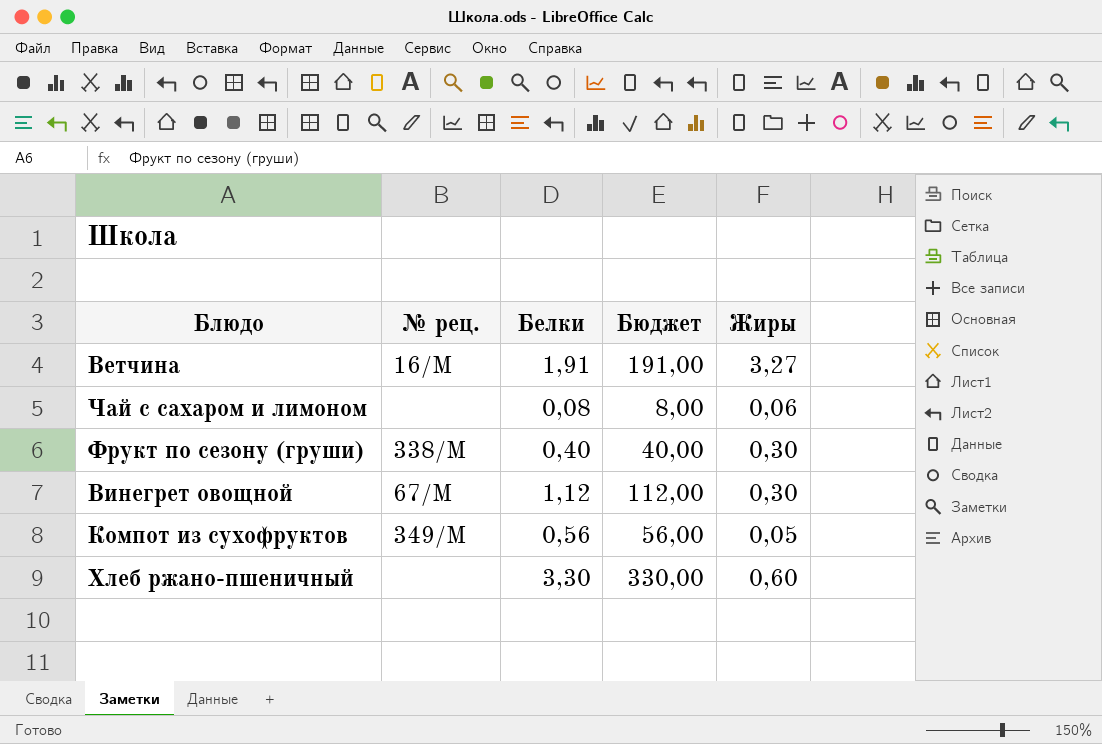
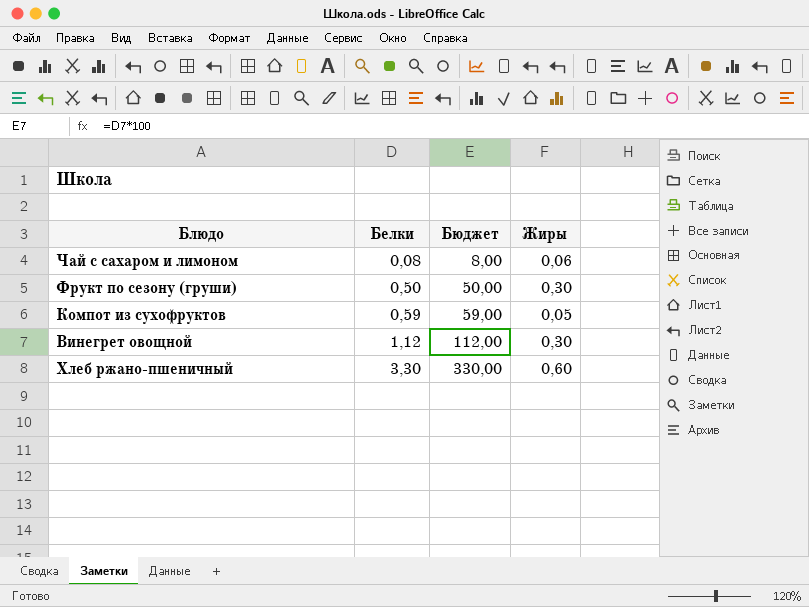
row order: none -> Белки ascending
column № рец. | position: 2 -> none
row Ветчина: 16/М | 1,91 | 191,00 | 3,27 -> none
Фрукт по сезону (груши) | Белки: 0,40 -> 0,50
Фрукт по сезону (груши) | Бюджет: 40,00 -> 50,00
Компот из сухофруктов | Белки: 0,56 -> 0,59
Компот из сухофруктов | Бюджет: 56,00 -> 59,00

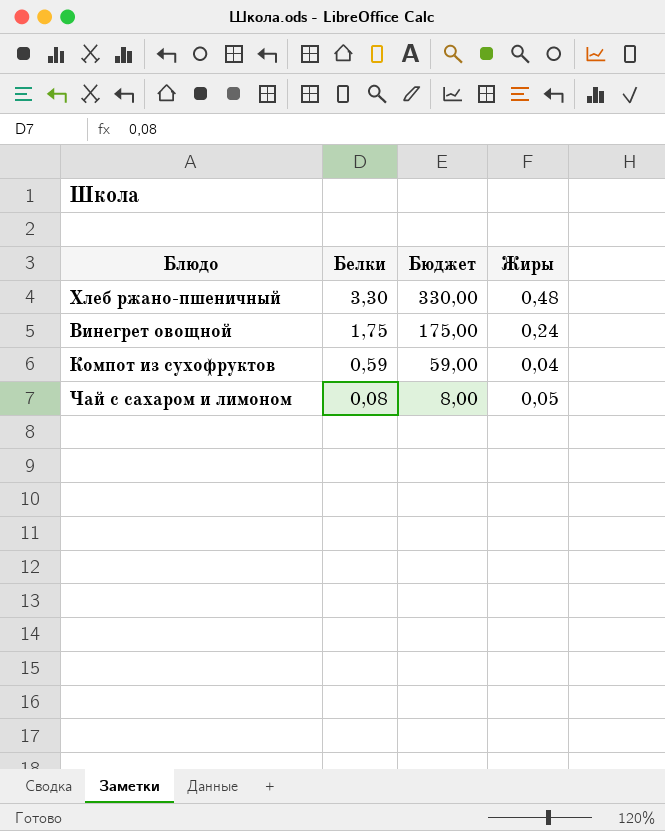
row order: Белки ascending -> Белки descending
row Фрукт по сезону (груши): 0,50 | 50,00 | 0,30 -> none
Хлеб ржано-пшеничный | Жиры: 0,60 -> 0,48
Винегрет овощной | Белки: 1,12 -> 1,75
Винегрет овощной | Бюджет: 112,00 -> 175,00
Винегрет овощной | Жиры: 0,30 -> 0,24
Компот из сухофруктов | Жиры: 0,05 -> 0,04
Чай с сахаром и лимоном | Жиры: 0,06 -> 0,05

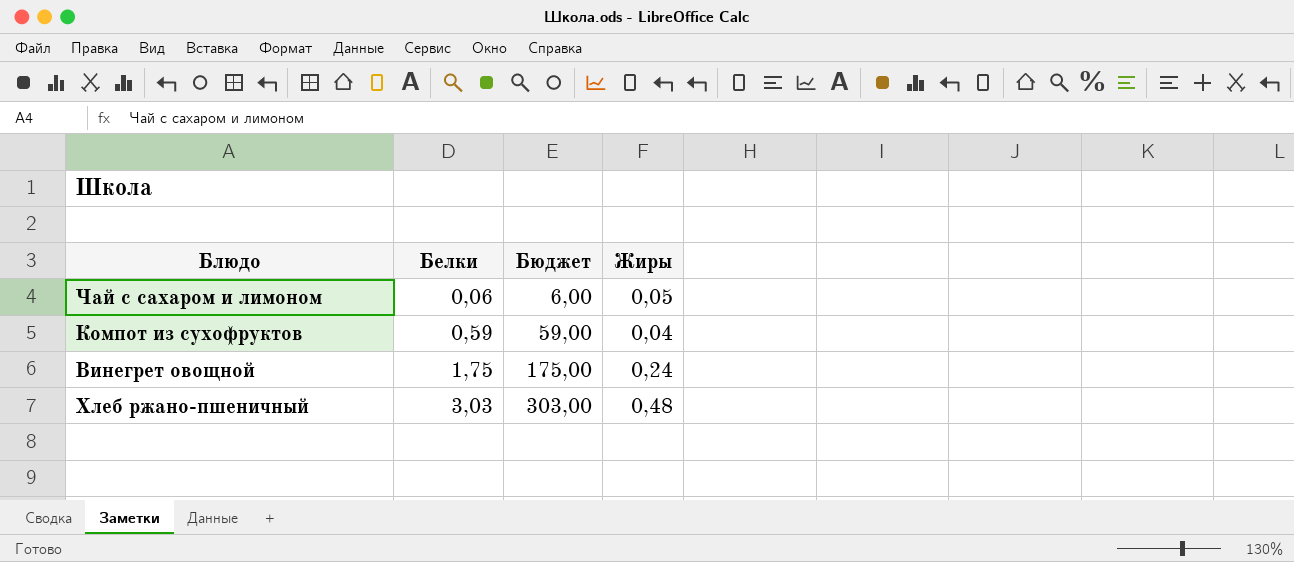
row order: Белки descending -> Белки ascending
Чай с сахаром и лимоном | Белки: 0,08 -> 0,06
Чай с сахаром и лимоном | Бюджет: 8,00 -> 6,00
Хлеб ржано-пшеничный | Белки: 3,30 -> 3,03
Хлеб ржано-пшеничный | Бюджет: 330,00 -> 303,00

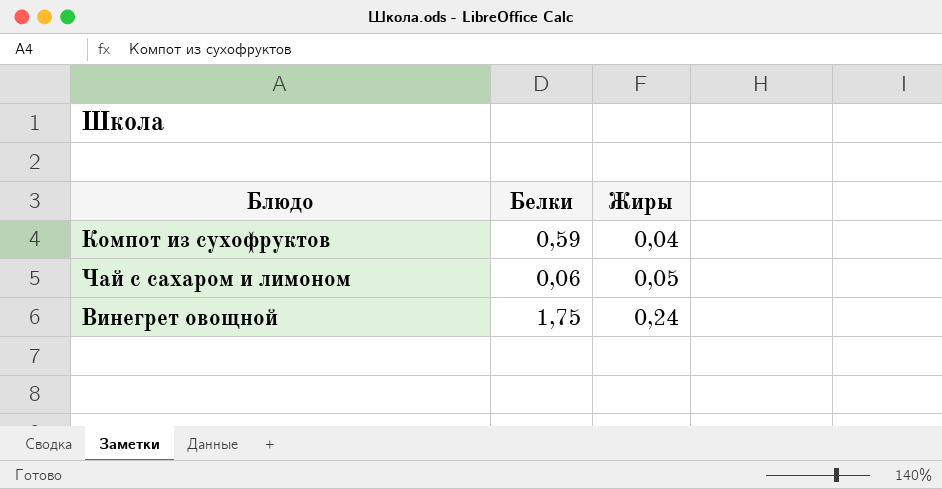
row order: Белки ascending -> Жиры ascending
column Бюджет | formula: [Белки] * 100 -> none
row Хлеб ржано-пшеничный: 3,03 | 303,00 | 0,48 -> none

